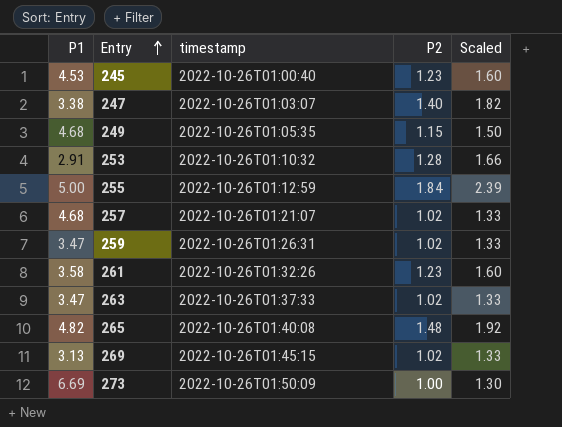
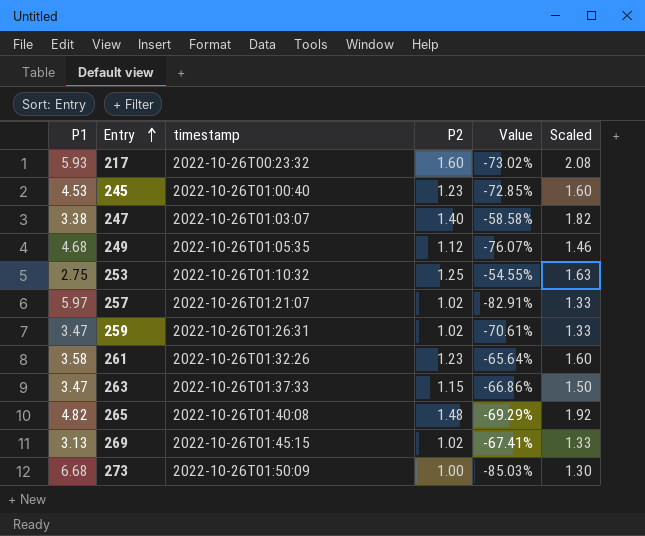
column Value | formula: none -> ([P2] - [P1]) / [P1]
row 255: 5.00 | 2022-10-26T01:12:59 | 1.84 | 2.39 -> none
row 217: none -> 5.93 | 2022-10-26T00:23:32 | 1.60 | -73.02% | 2.08
249 | P2: 1.15 -> 1.12
249 | Scaled: 1.50 -> 1.46
253 | P1: 2.91 -> 2.75
253 | P2: 1.28 -> 1.25
253 | Scaled: 1.66 -> 1.63
257 | P1: 4.68 -> 5.97
263 | P2: 1.02 -> 1.15
263 | Scaled: 1.33 -> 1.50
273 | P1: 6.69 -> 6.68

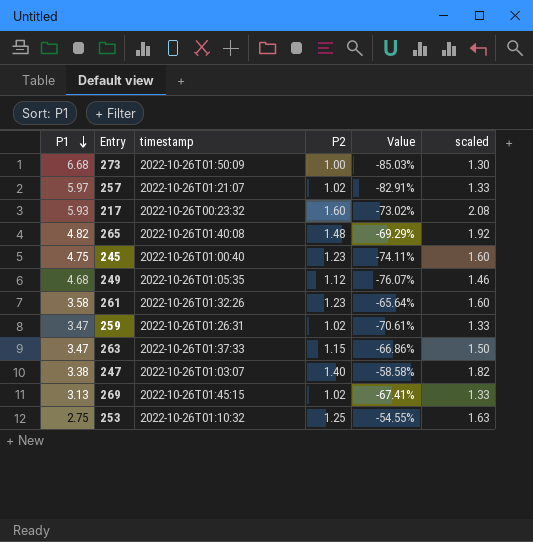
row order: Entry ascending -> P1 descending
column name: Scaled -> scaled
245 | P1: 4.53 -> 4.75
245 | Value: -72.85% -> -74.11%

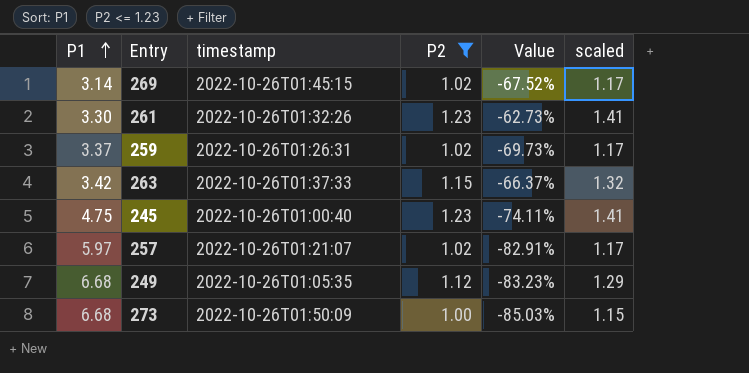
filter: none -> P2 <= 1.23
row order: P1 descending -> P1 ascending
column scaled | formula: [P2] * 1.3 -> [P2] * 1.15
269 | P1: 3.13 -> 3.14
269 | Value: -67.41% -> -67.52%
261 | P1: 3.58 -> 3.30
261 | Value: -65.64% -> -62.73%
259 | P1: 3.47 -> 3.37
259 | Value: -70.61% -> -69.73%
263 | P1: 3.47 -> 3.42
263 | Value: -66.86% -> -66.37%
249 | P1: 4.68 -> 6.68
249 | Value: -76.07% -> -83.23%

